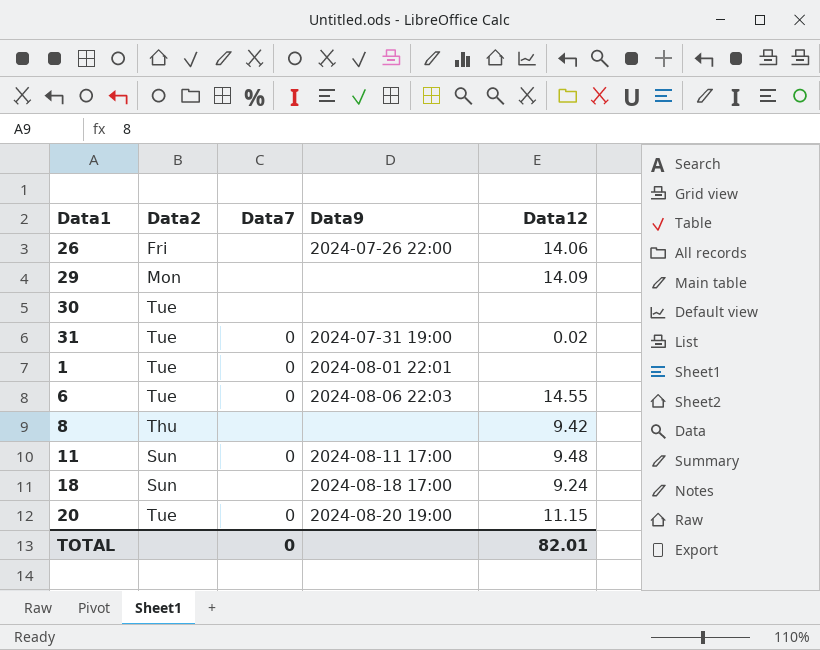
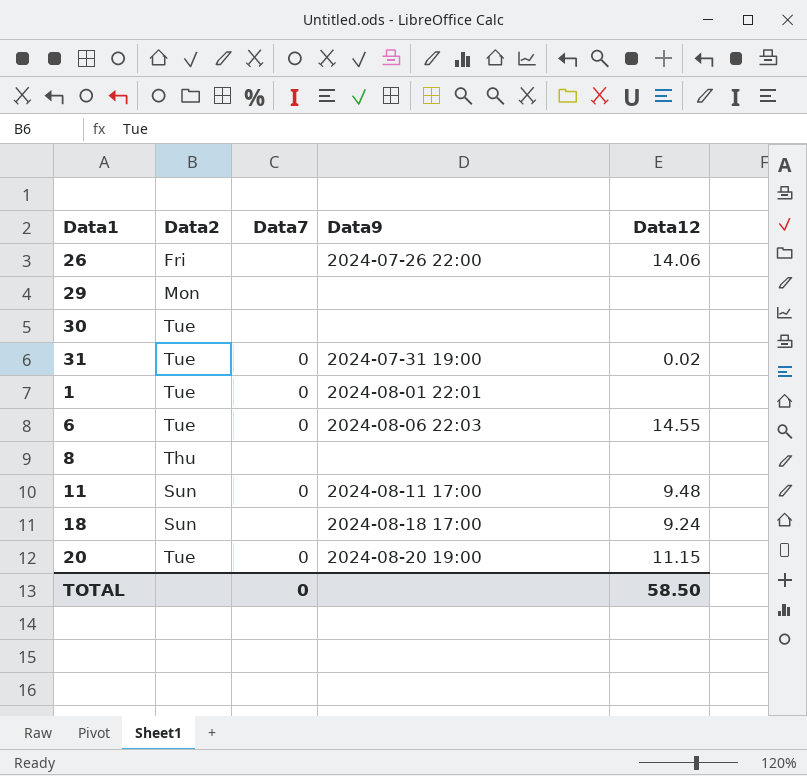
29 | Data12: 14.09 -> none
8 | Data12: 9.42 -> none
TOTAL | Data12: 82.01 -> 58.50

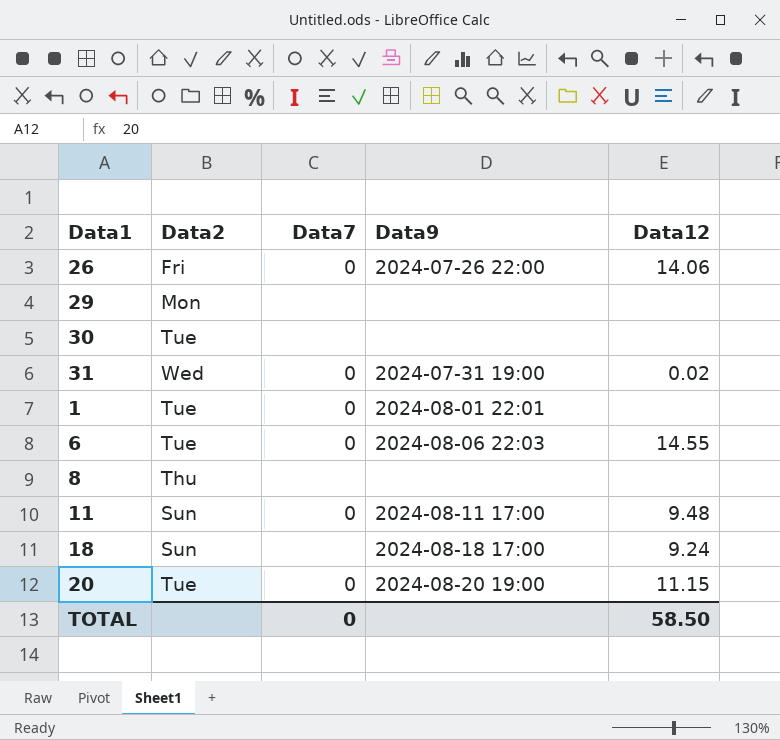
26 | Data7: none -> 0
31 | Data2: Tue -> Wed

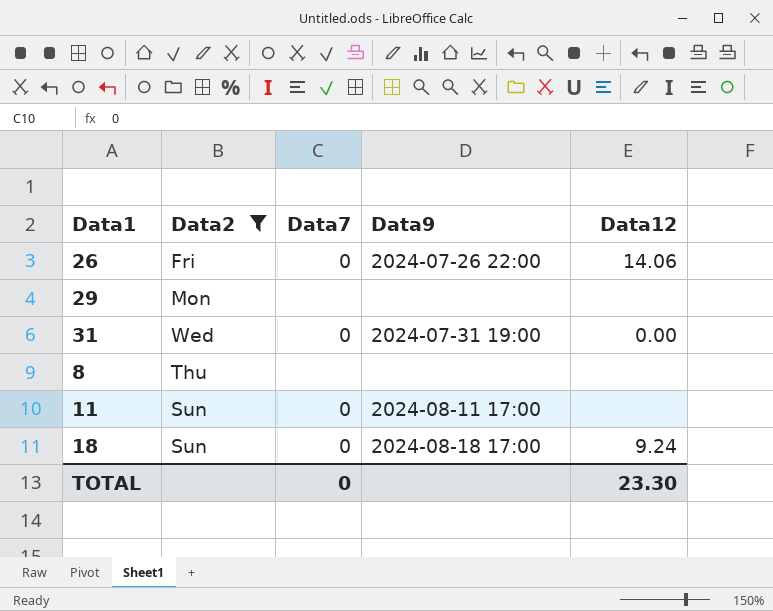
filter: none -> Data2 != Tue
31 | Data12: 0.02 -> 0.00
11 | Data12: 9.48 -> none
18 | Data7: none -> 0
TOTAL | Data12: 58.50 -> 23.30

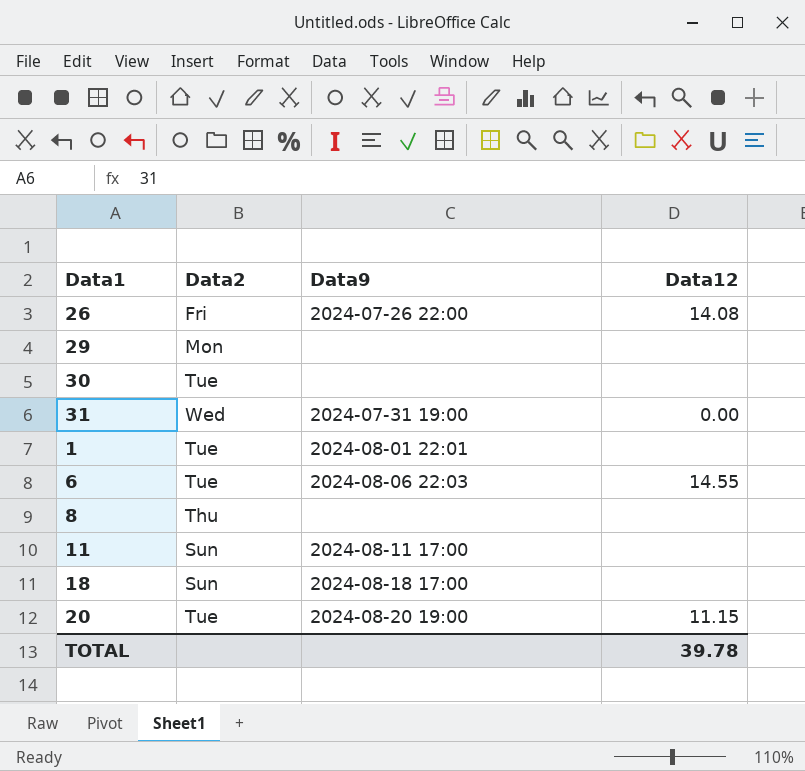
filter: Data2 != Tue -> none
column Data7 | position: 3 -> none
26 | Data12: 14.06 -> 14.08
18 | Data12: 9.24 -> none
TOTAL | Data12: 23.30 -> 39.78

